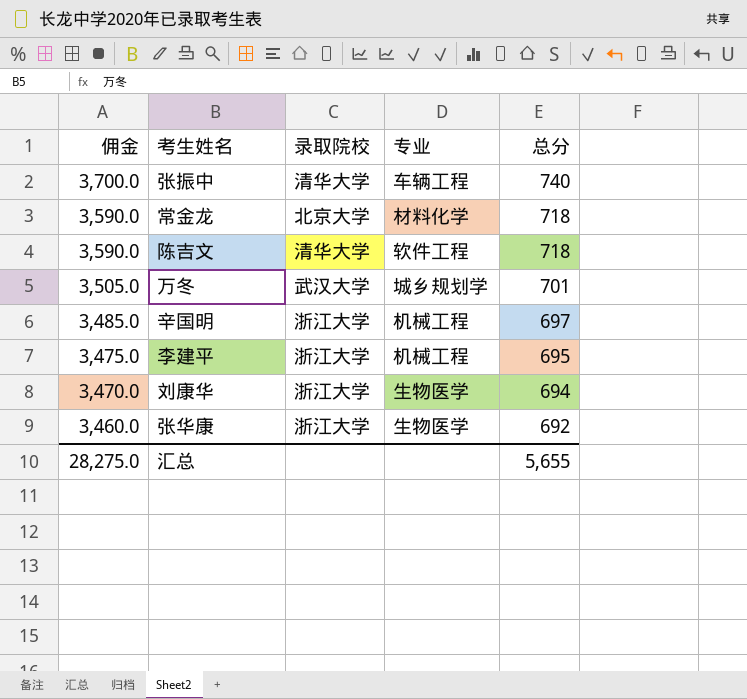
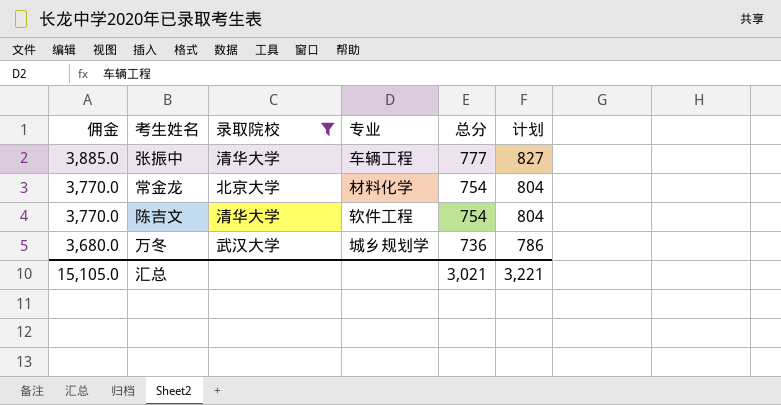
filter: none -> 录取院校 != 浙江大学
column 计划 | formula: none -> [总分] + 50
张振中 | 佣金: 3,700.0 -> 3,885.0
张振中 | 总分: 740 -> 777
常金龙 | 佣金: 3,590.0 -> 3,770.0
常金龙 | 总分: 718 -> 754
陈吉文 | 佣金: 3,590.0 -> 3,770.0
陈吉文 | 总分: 718 -> 754
万冬 | 佣金: 3,505.0 -> 3,680.0
万冬 | 总分: 701 -> 736
汇总 | 佣金: 28,275.0 -> 15,105.0
汇总 | 总分: 5,655 -> 3,021

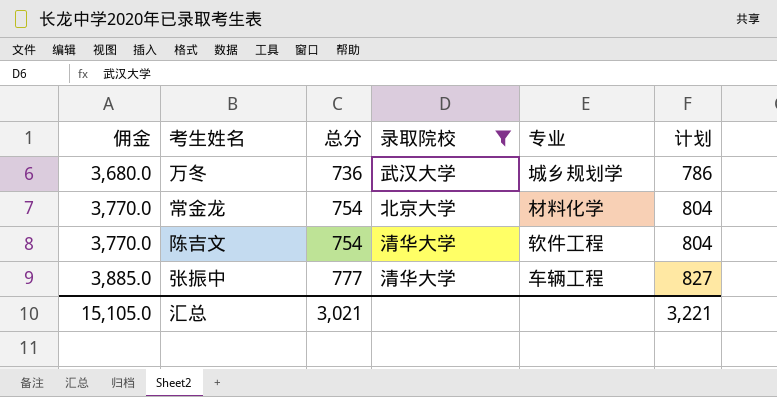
row order: 佣金 descending -> 佣金 ascending
column 总分 | position: 5 -> 3

